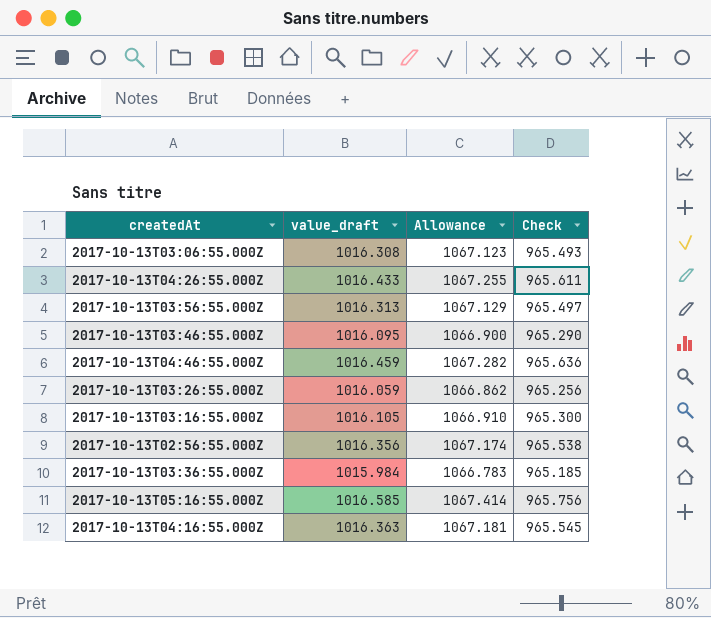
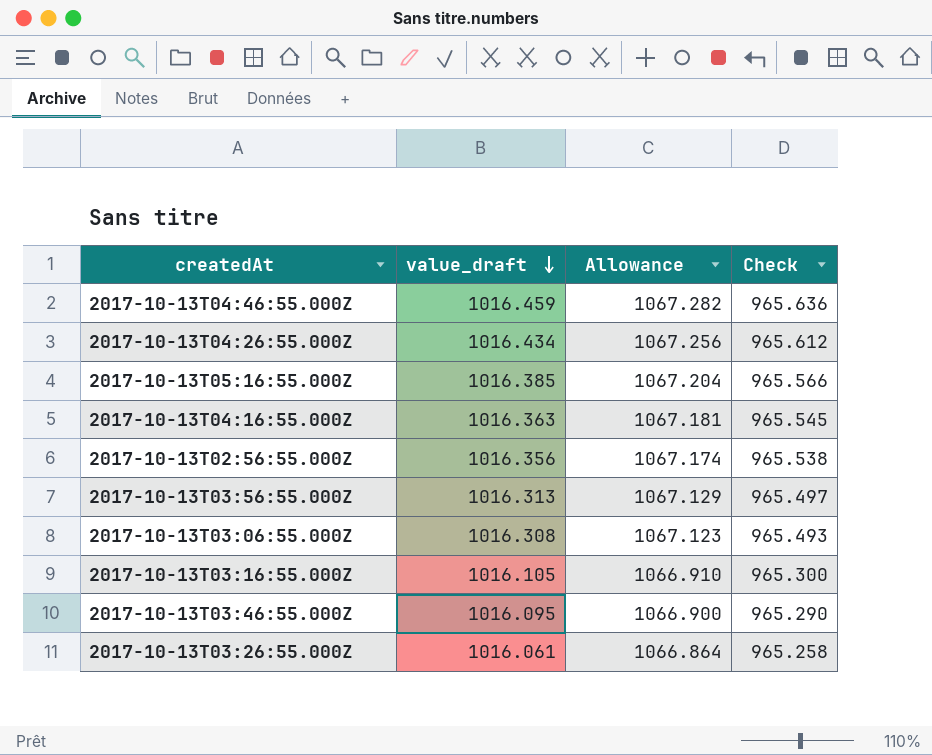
row order: none -> value_draft descending
row 2017-10-13T03:36:55.000Z: 1015.984 | 1066.783 | 965.185 -> none
2017-10-13T04:26:55.000Z | value_draft: 1016.433 -> 1016.434
2017-10-13T04:26:55.000Z | Allowance: 1067.255 -> 1067.256
2017-10-13T04:26:55.000Z | Check: 965.611 -> 965.612
2017-10-13T05:16:55.000Z | value_draft: 1016.585 -> 1016.385
2017-10-13T05:16:55.000Z | Allowance: 1067.414 -> 1067.204
2017-10-13T05:16:55.000Z | Check: 965.756 -> 965.566
2017-10-13T03:26:55.000Z | value_draft: 1016.059 -> 1016.061
2017-10-13T03:26:55.000Z | Allowance: 1066.862 -> 1066.864
2017-10-13T03:26:55.000Z | Check: 965.256 -> 965.258

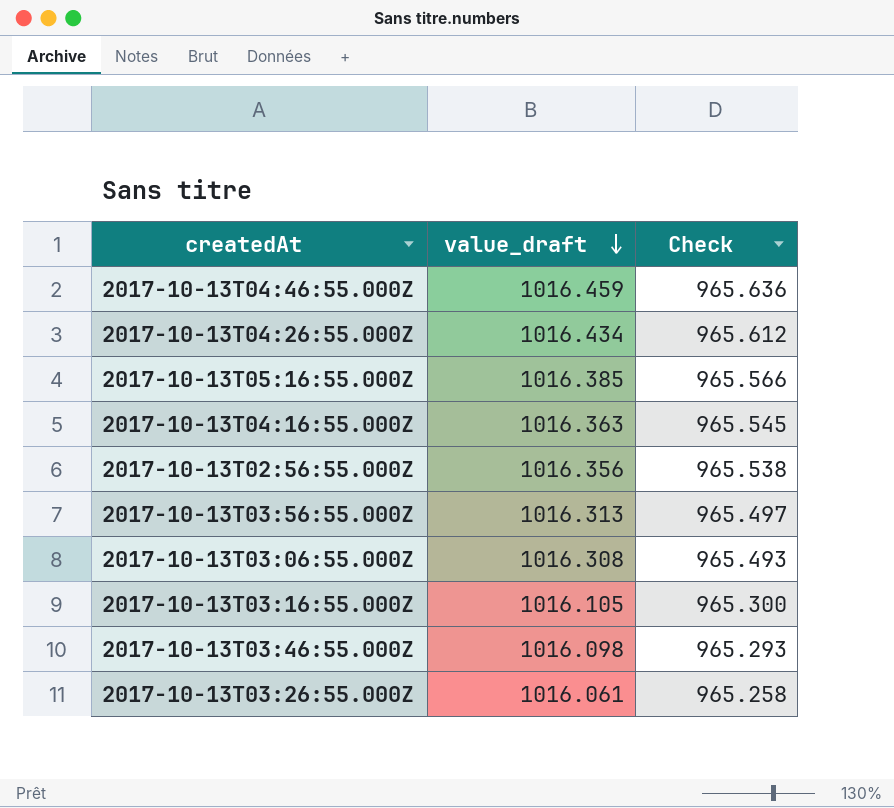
column Allowance | formula: [value_draft] * 1.05 -> none
2017-10-13T03:46:55.000Z | value_draft: 1016.095 -> 1016.098
2017-10-13T03:46:55.000Z | Check: 965.290 -> 965.293

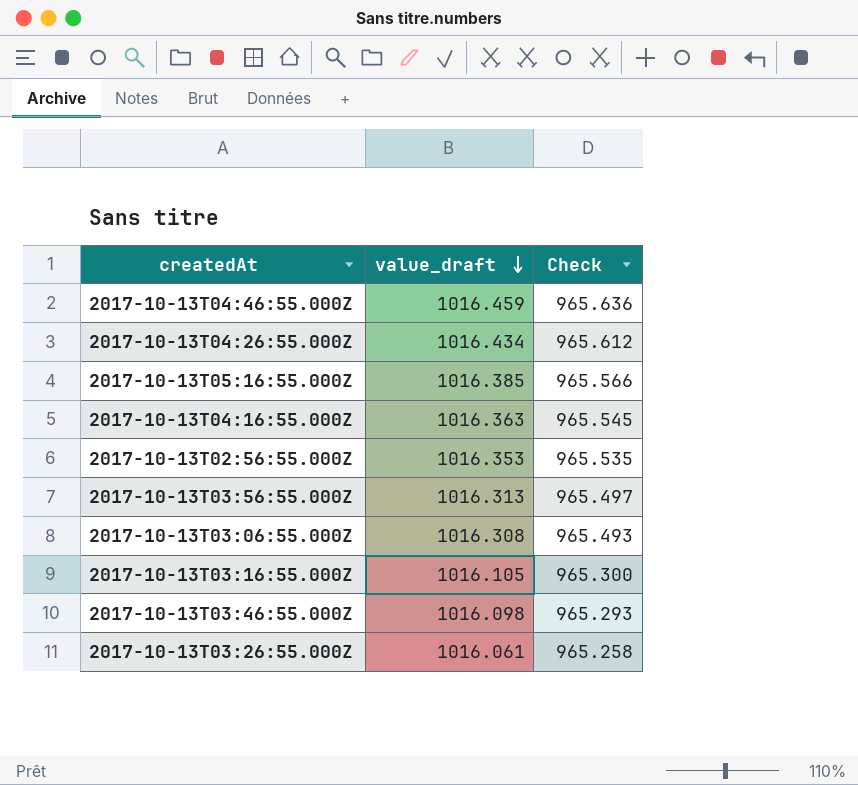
2017-10-13T02:56:55.000Z | value_draft: 1016.356 -> 1016.353
2017-10-13T02:56:55.000Z | Check: 965.538 -> 965.535

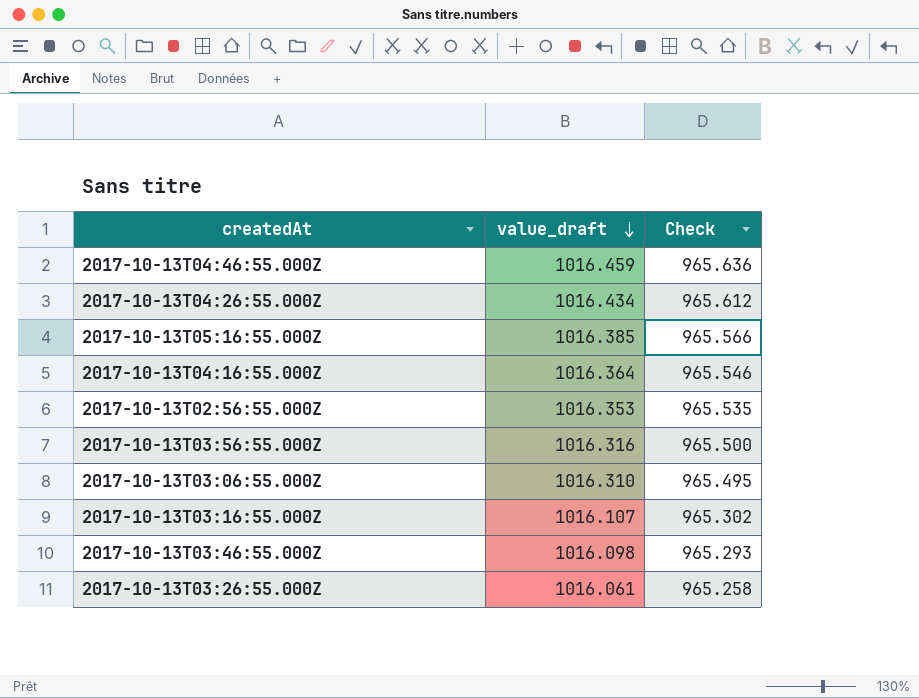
2017-10-13T04:16:55.000Z | value_draft: 1016.363 -> 1016.364
2017-10-13T04:16:55.000Z | Check: 965.545 -> 965.546
2017-10-13T03:56:55.000Z | value_draft: 1016.313 -> 1016.316
2017-10-13T03:56:55.000Z | Check: 965.497 -> 965.500
2017-10-13T03:06:55.000Z | value_draft: 1016.308 -> 1016.310
2017-10-13T03:06:55.000Z | Check: 965.493 -> 965.495
2017-10-13T03:16:55.000Z | value_draft: 1016.105 -> 1016.107
2017-10-13T03:16:55.000Z | Check: 965.300 -> 965.302

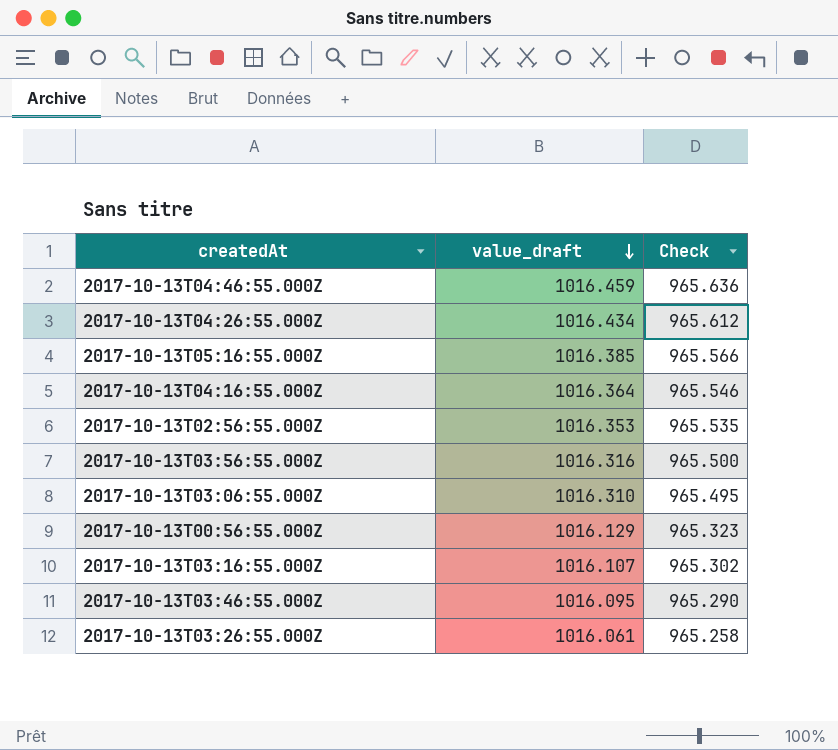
row 2017-10-13T00:56:55.000Z: none -> 1016.129 | 965.323
2017-10-13T03:46:55.000Z | value_draft: 1016.098 -> 1016.095
2017-10-13T03:46:55.000Z | Check: 965.293 -> 965.290

